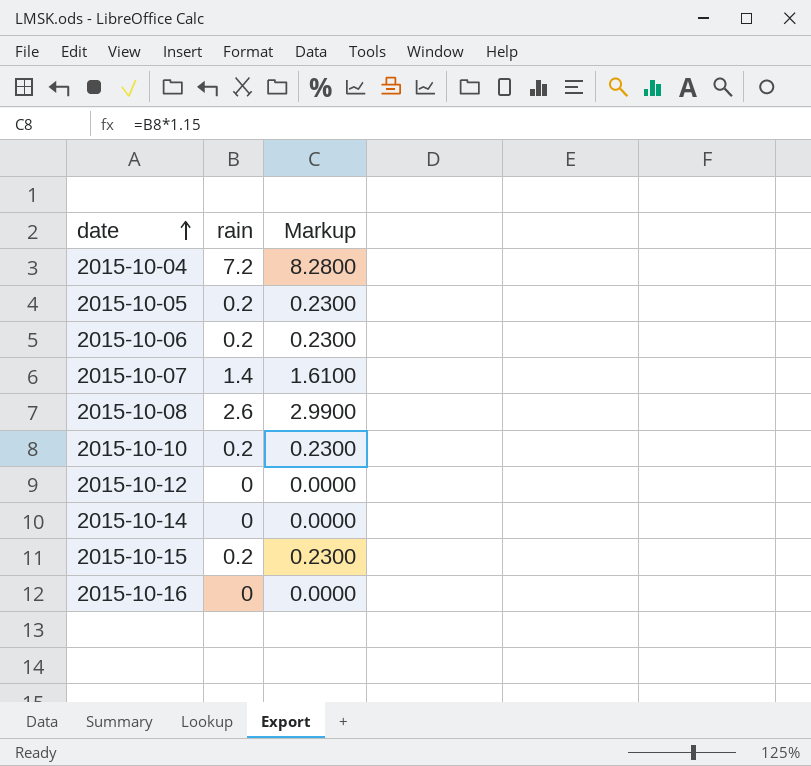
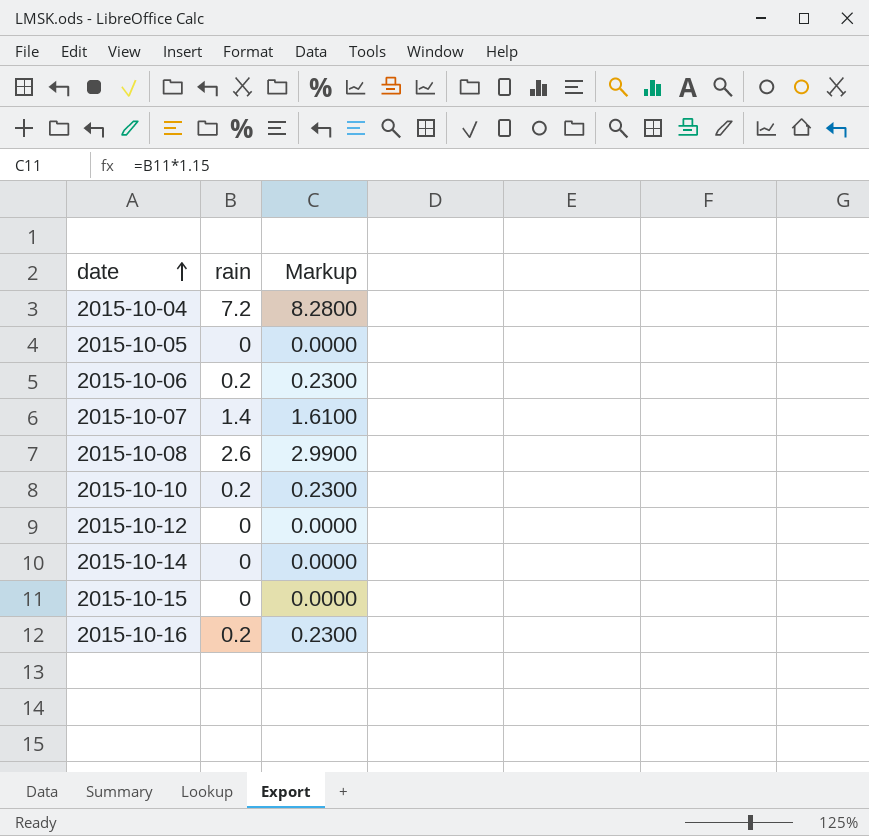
2015-10-05 | rain: 0.2 -> 0
2015-10-05 | Markup: 0.2300 -> 0.0000
2015-10-15 | rain: 0.2 -> 0
2015-10-15 | Markup: 0.2300 -> 0.0000
2015-10-16 | rain: 0 -> 0.2
2015-10-16 | Markup: 0.0000 -> 0.2300

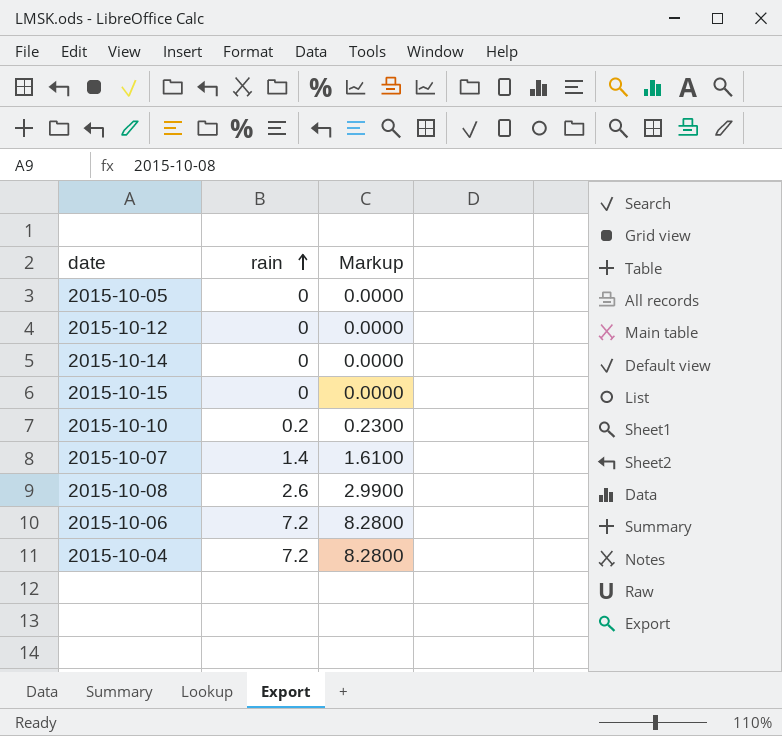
row order: date ascending -> rain ascending
row 2015-10-16: 0.2 | 0.2300 -> none
2015-10-06 | rain: 0.2 -> 7.2
2015-10-06 | Markup: 0.2300 -> 8.2800

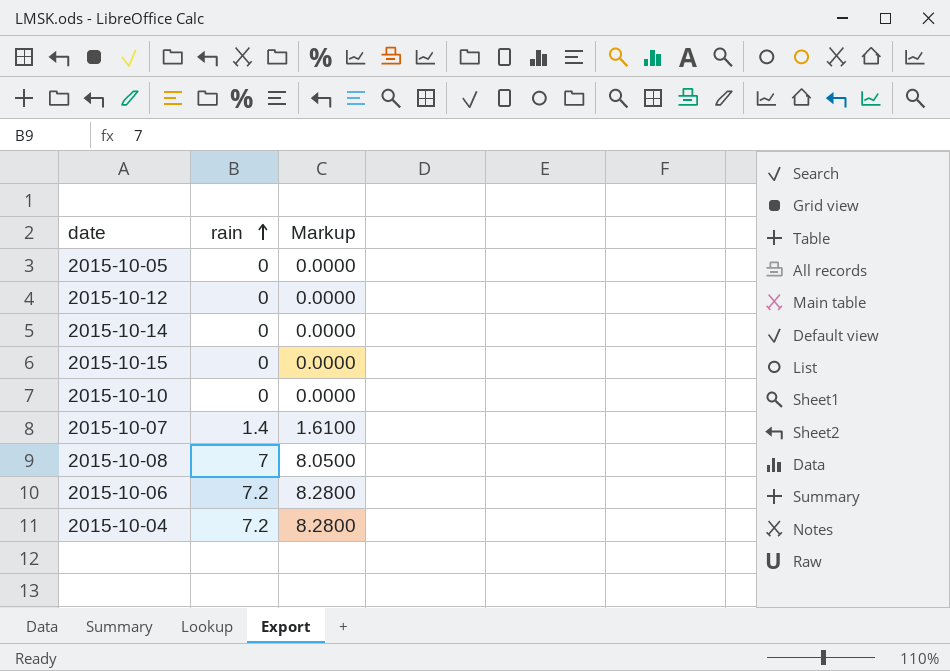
2015-10-10 | rain: 0.2 -> 0
2015-10-10 | Markup: 0.2300 -> 0.0000
2015-10-08 | rain: 2.6 -> 7
2015-10-08 | Markup: 2.9900 -> 8.0500

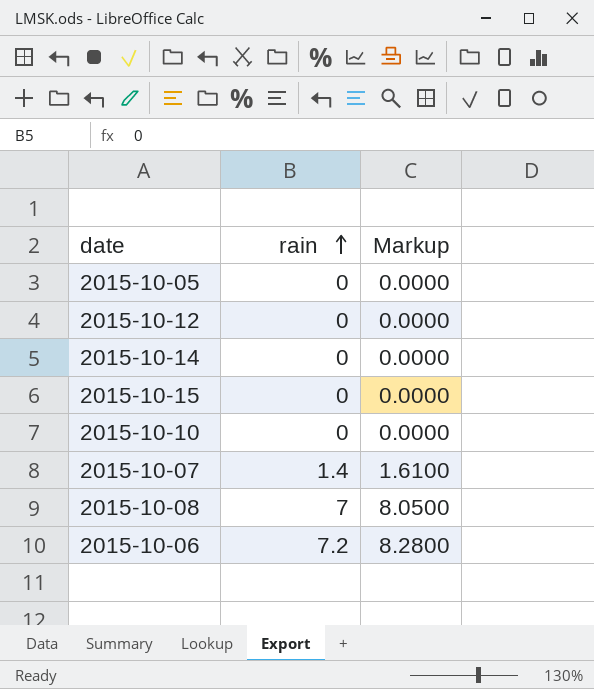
row 2015-10-04: 7.2 | 8.2800 -> none

